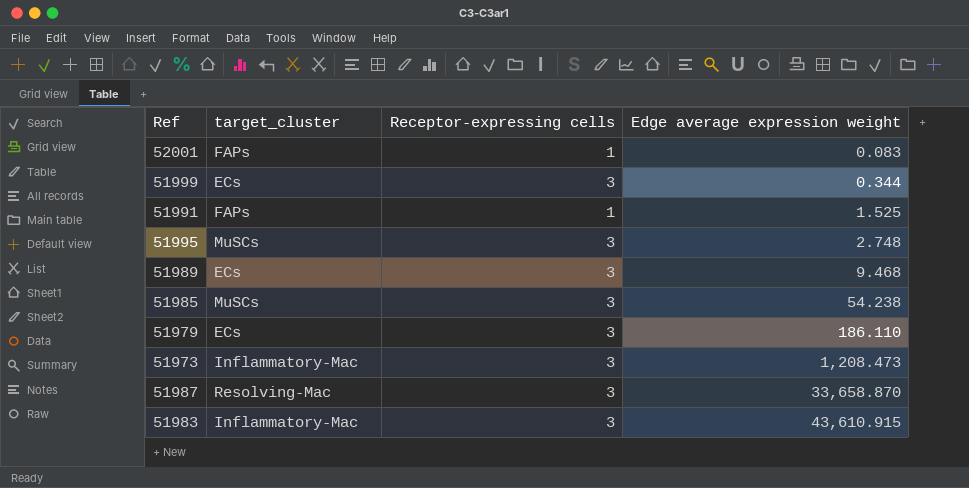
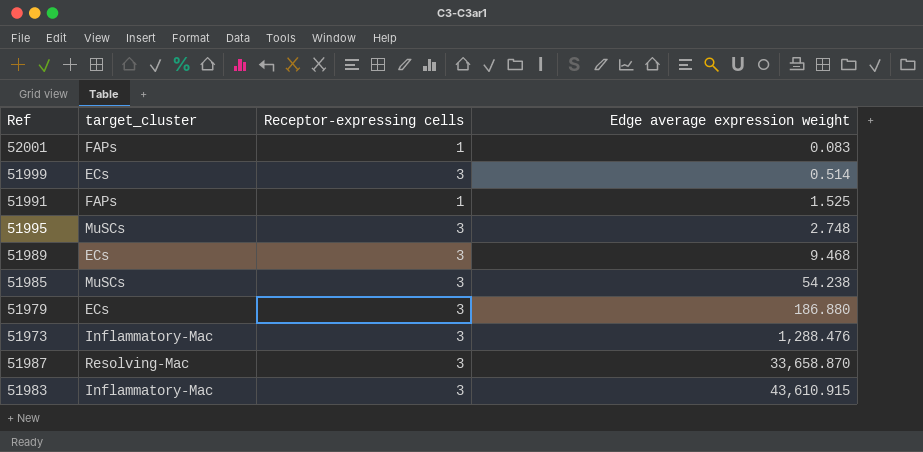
51999 | Edge average expression weight: 0.344 -> 0.514
51979 | Edge average expression weight: 186.110 -> 186.880
51973 | Edge average expression weight: 1,208.473 -> 1,288.476

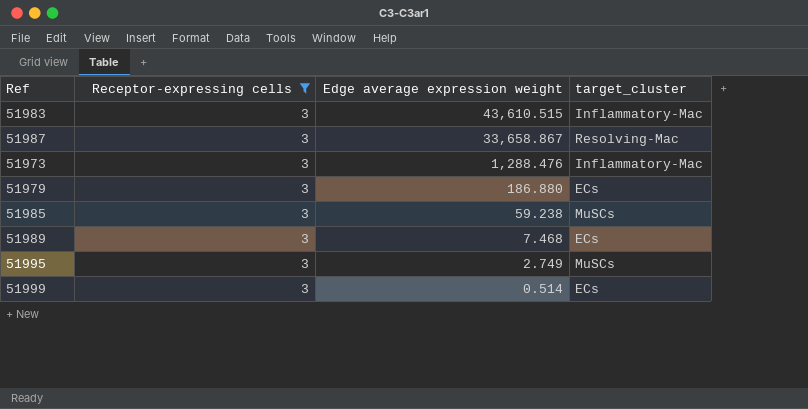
filter: none -> Receptor-expressing cells = 3
row order: Edge average expression weight ascending -> Edge average expression weight descending
column target_cluster | position: 2 -> 4
51983 | Edge average expression weight: 43,610.915 -> 43,610.515
51987 | Edge average expression weight: 33,658.870 -> 33,658.867
51985 | Edge average expression weight: 54.238 -> 59.238
51989 | Edge average expression weight: 9.468 -> 7.468
51995 | Edge average expression weight: 2.748 -> 2.749

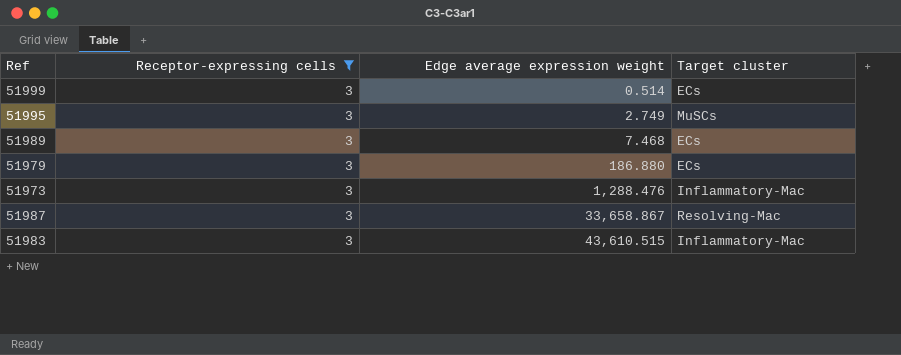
row order: Edge average expression weight descending -> Edge average expression weight ascending
column name: target_cluster -> Target cluster
row 51985: 3 | 59.238 | MuSCs -> none

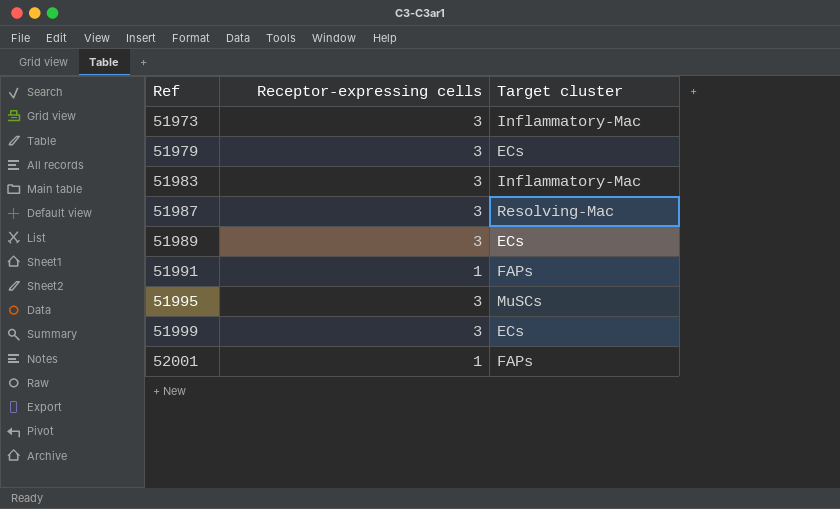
filter: Receptor-expressing cells = 3 -> none
row order: Edge average expression weight ascending -> Ref ascending
column Edge average expression weight | position: 3 -> none

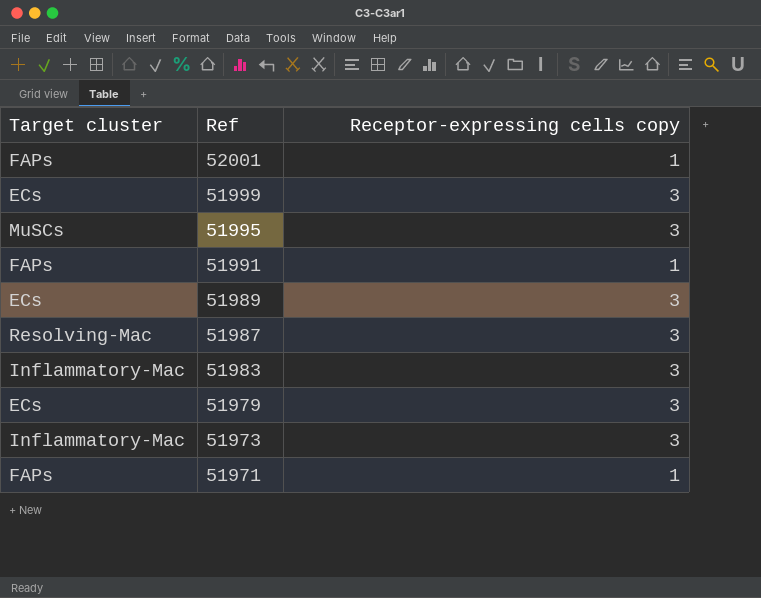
row order: Ref ascending -> Ref descending
column Target cluster | position: 3 -> 1
column name: Receptor-expressing cells -> Receptor-expressing cells copy
row 51971: none -> FAPs | 1

